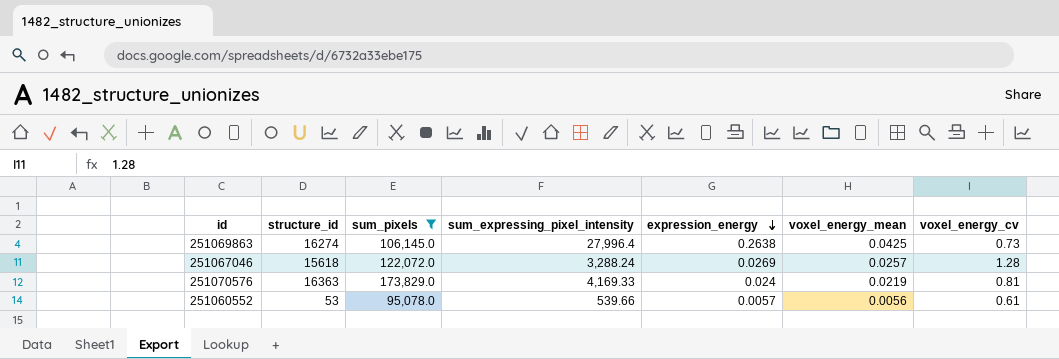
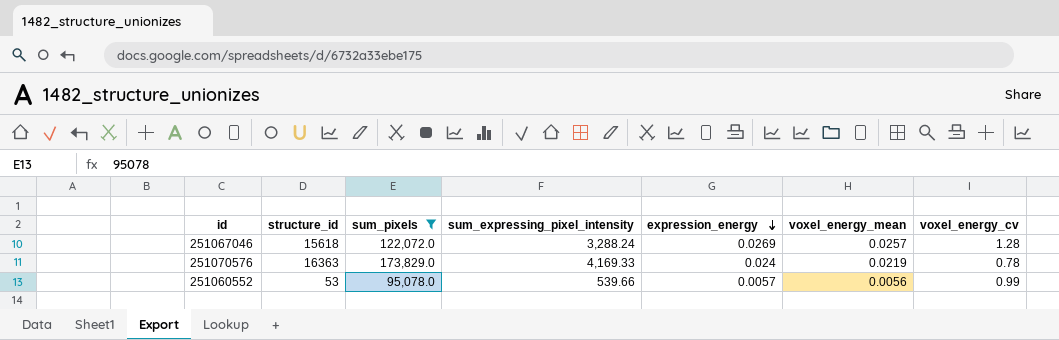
row 251069863: 16274 | 106,145.0 | 27,996.4 | 0.2638 | 0.0425 | 0.73 -> none
251070576 | voxel_energy_cv: 0.81 -> 0.78
251060552 | voxel_energy_cv: 0.61 -> 0.99

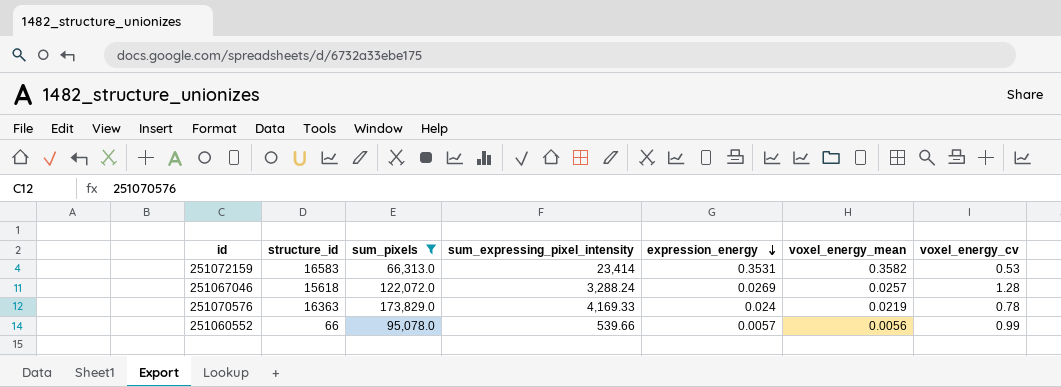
row 251072159: none -> 16583 | 66,313.0 | 23,414 | 0.3531 | 0.3582 | 0.53
251060552 | structure_id: 53 -> 66

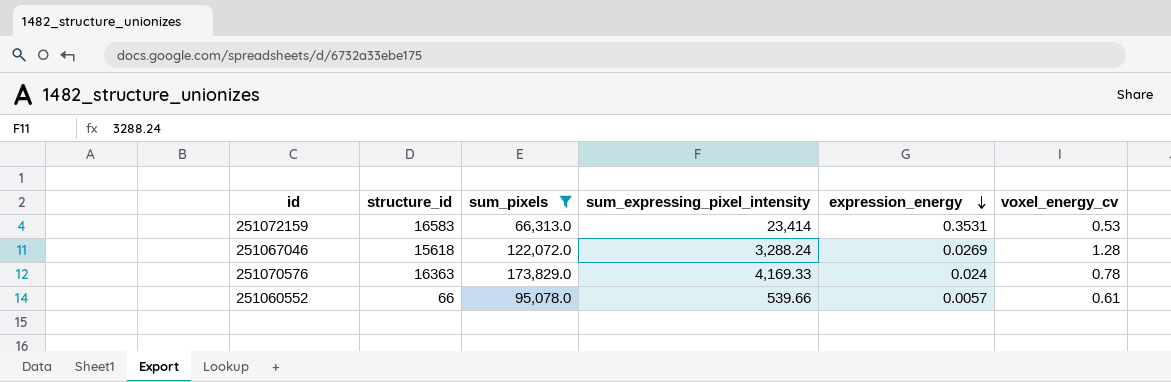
column voxel_energy_mean | position: 6 -> none
251060552 | voxel_energy_cv: 0.99 -> 0.61

